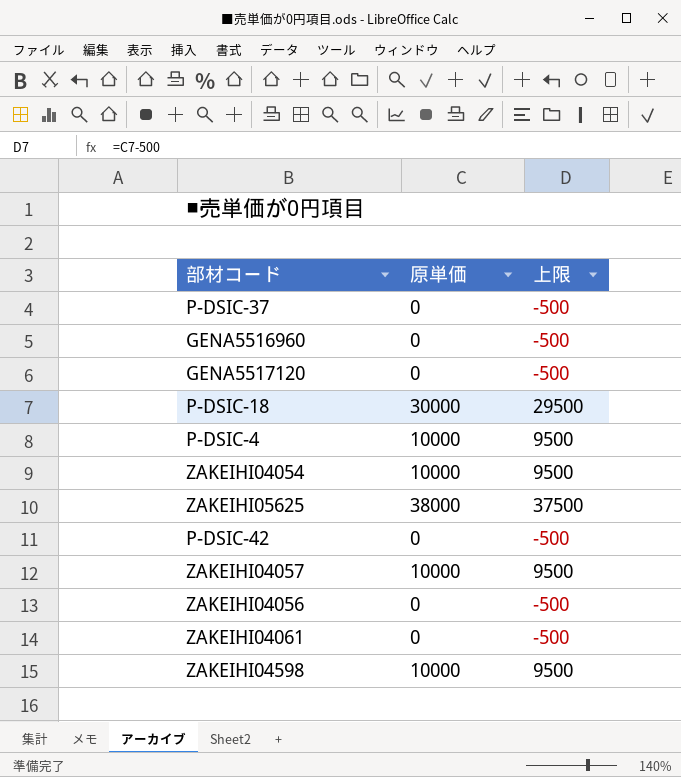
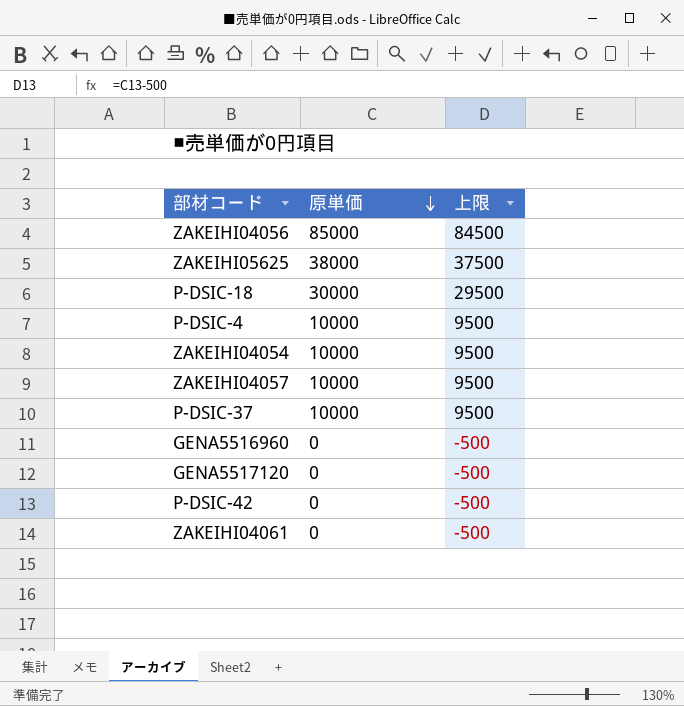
row order: none -> 原単価 descending
row ZAKEIHI04598: 10000 | 9500 -> none
ZAKEIHI04056 | 原単価: 0 -> 85000
ZAKEIHI04056 | 上限: -500 -> 84500
P-DSIC-37 | 原単価: 0 -> 10000
P-DSIC-37 | 上限: -500 -> 9500

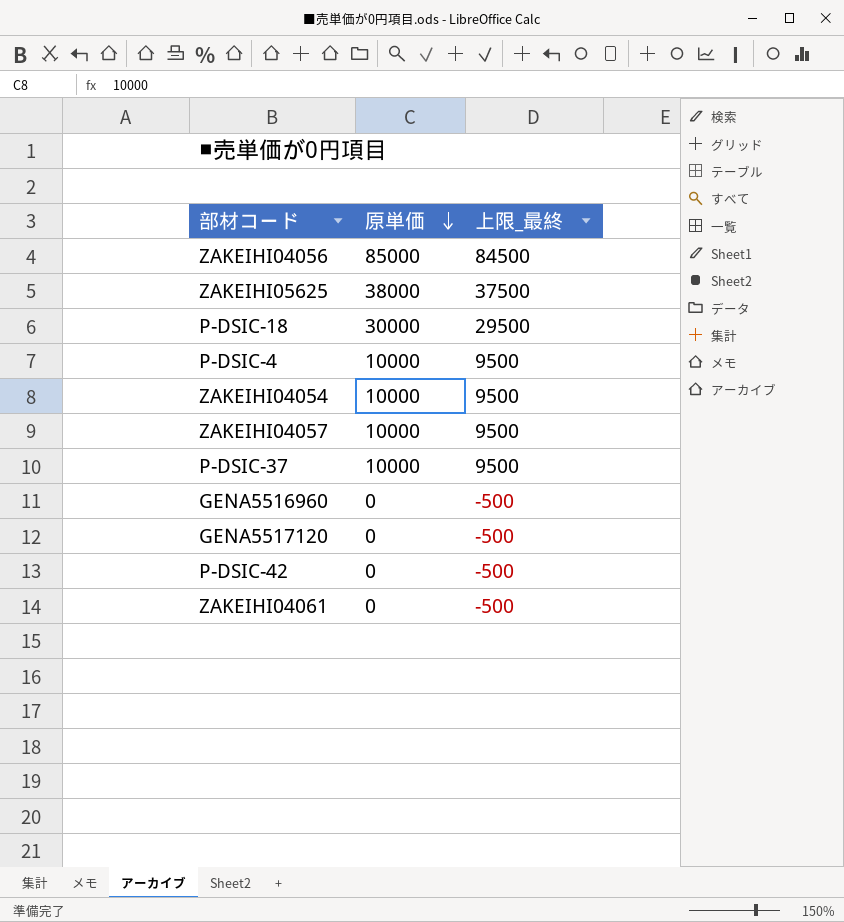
column name: 上限 -> 上限_最終

